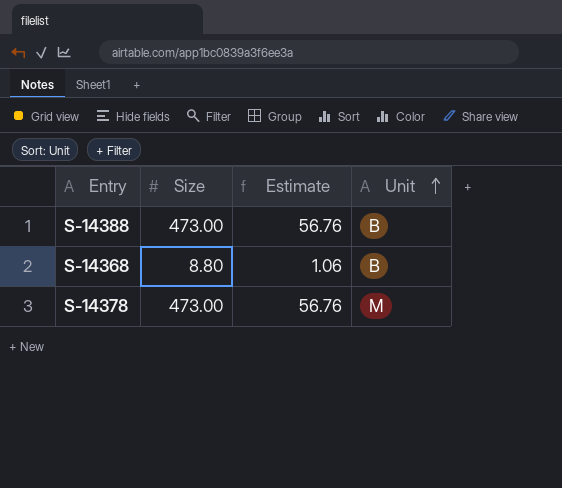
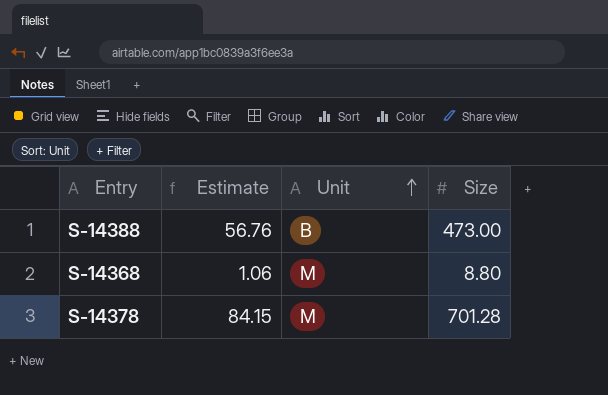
column Size | position: 2 -> 4
S-14368 | Unit: B -> M
S-14378 | Estimate: 56.76 -> 84.15
S-14378 | Size: 473.00 -> 701.28

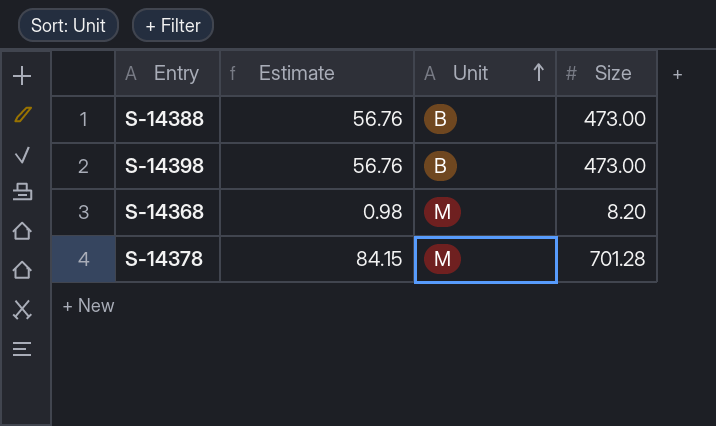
row S-14398: none -> 56.76 | B | 473.00
S-14368 | Estimate: 1.06 -> 0.98
S-14368 | Size: 8.80 -> 8.20

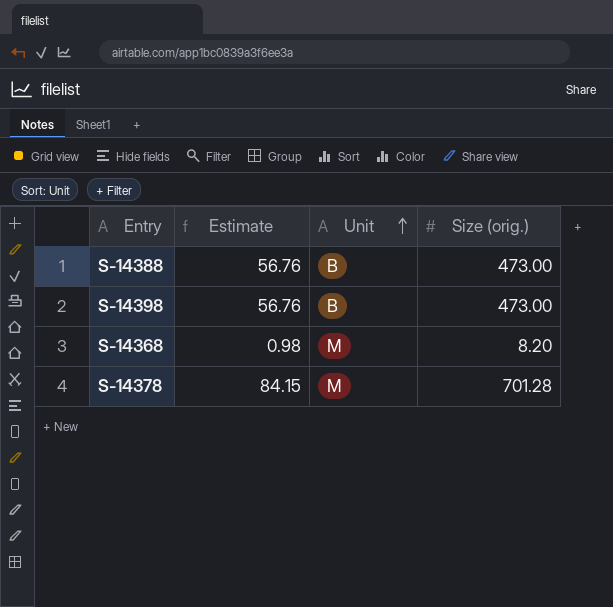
column name: Size -> Size (orig.)

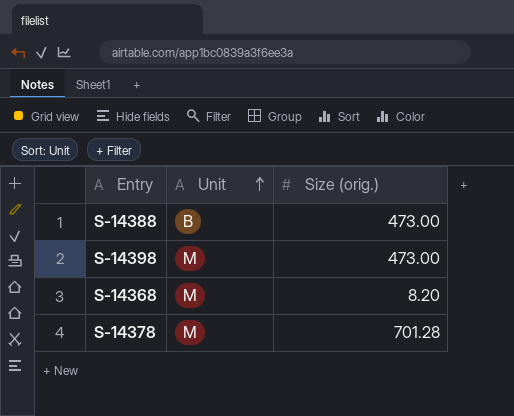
column Estimate | formula: [Size (orig.)] * 0.12 -> none
S-14398 | Unit: B -> M

